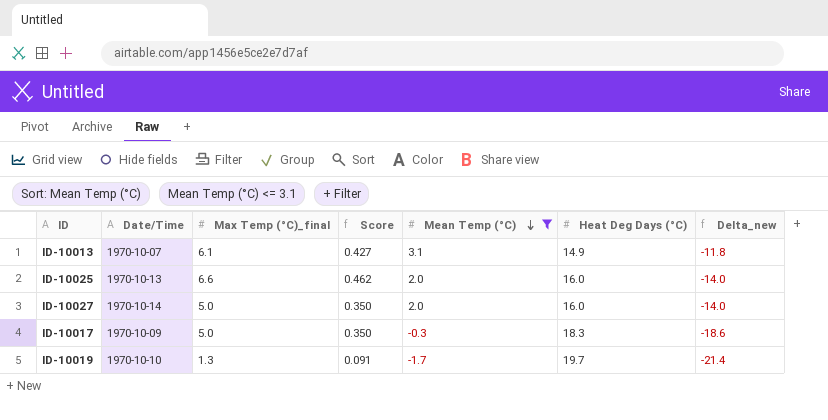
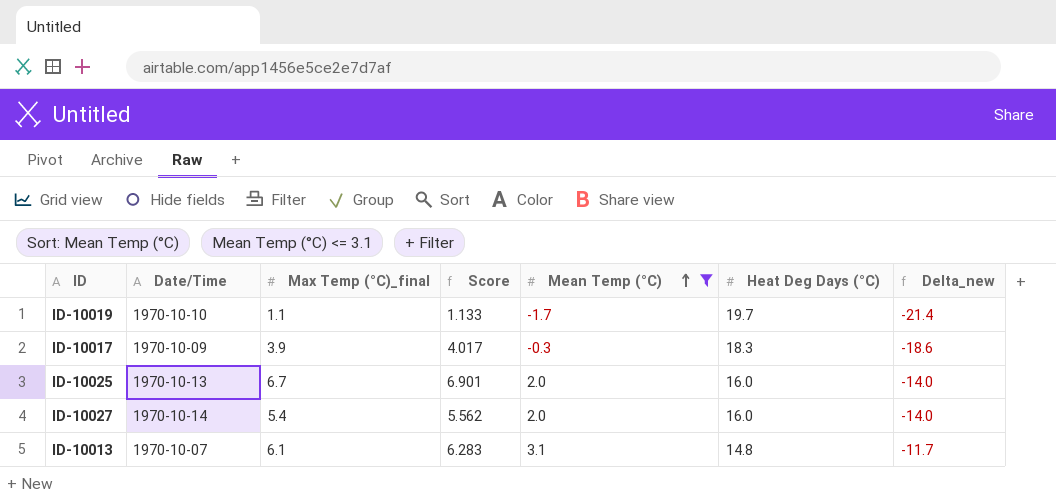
row order: Mean Temp (°C) descending -> Mean Temp (°C) ascending
column Score | formula: [Max Temp (°C)_final] * 0.07 -> [Max Temp (°C)_final] * 1.03
ID-10019 | Max Temp (°C)_final: 1.3 -> 1.1
ID-10017 | Max Temp (°C)_final: 5.0 -> 3.9
ID-10025 | Max Temp (°C)_final: 6.6 -> 6.7
ID-10027 | Max Temp (°C)_final: 5.0 -> 5.4
ID-10013 | Heat Deg Days (°C): 14.9 -> 14.8
ID-10013 | Delta_new: -11.8 -> -11.7

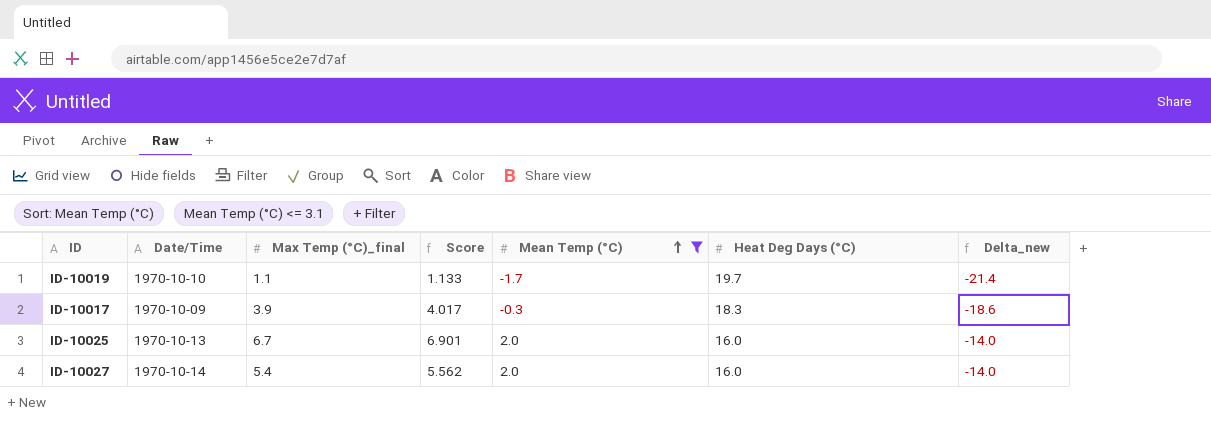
row ID-10013: 1970-10-07 | 6.1 | 6.283 | 3.1 | 14.8 | -11.7 -> none

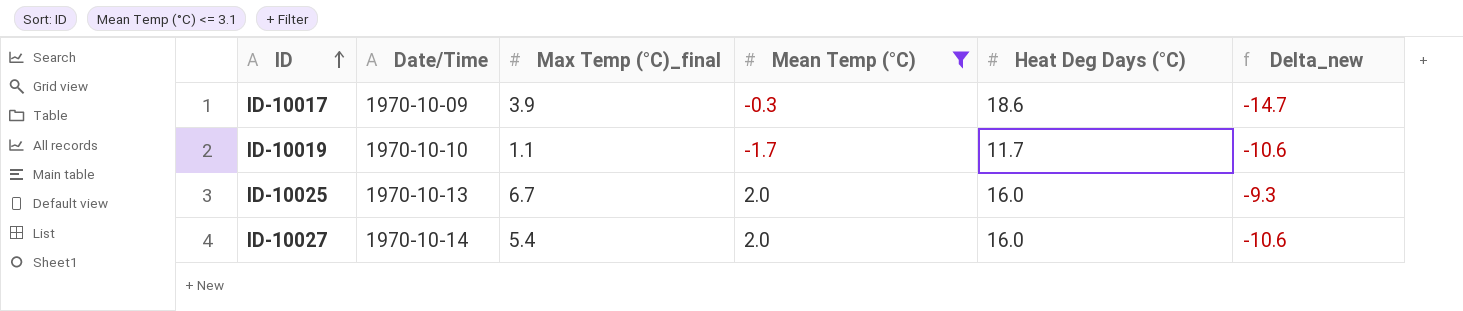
row order: Mean Temp (°C) ascending -> ID ascending
column Score | formula: [Max Temp (°C)_final] * 1.03 -> none
column Delta_new | formula: [Mean Temp (°C)] - [Heat Deg Days (°C)] -> [Max Temp (°C)_final] - [Heat Deg Days (°C)]
ID-10017 | Heat Deg Days (°C): 18.3 -> 18.6
ID-10019 | Heat Deg Days (°C): 19.7 -> 11.7

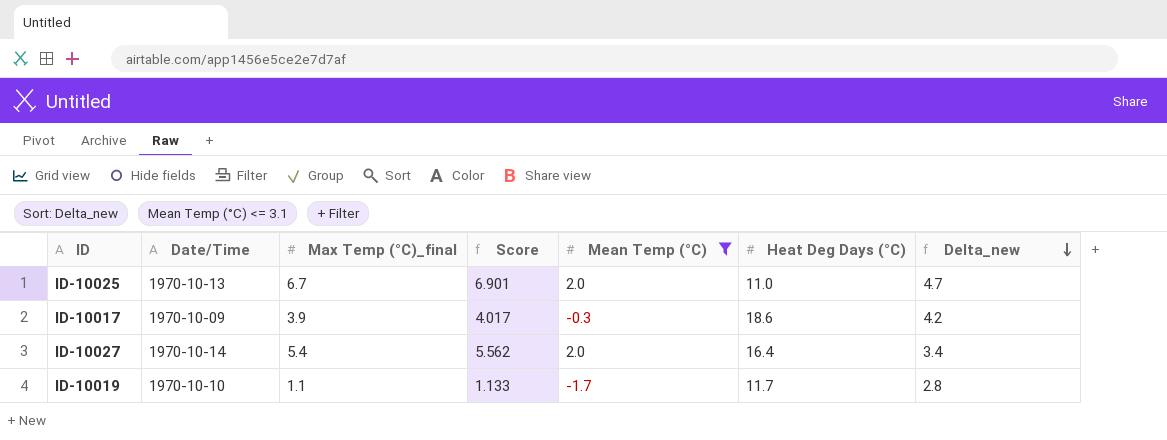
row order: ID ascending -> Delta_new descending
column Score | formula: none -> [Max Temp (°C)_final] * 1.03
column Delta_new | formula: [Max Temp (°C)_final] - [Heat Deg Days (°C)] -> [Max Temp (°C)_final] - [Mean Temp (°C)]
ID-10025 | Heat Deg Days (°C): 16.0 -> 11.0
ID-10027 | Heat Deg Days (°C): 16.0 -> 16.4

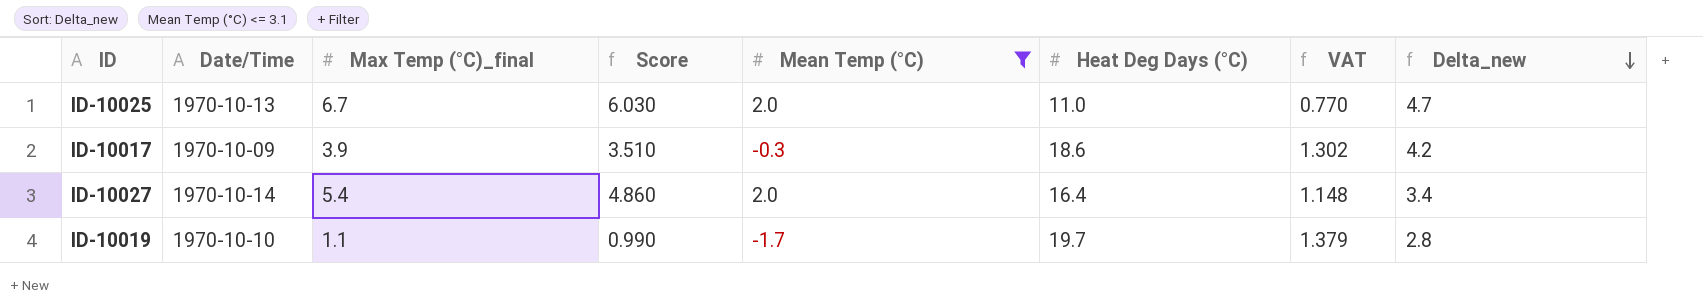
column Score | formula: [Max Temp (°C)_final] * 1.03 -> [Max Temp (°C)_final] * 0.9
column VAT | formula: none -> [Heat Deg Days (°C)] * 0.07
ID-10019 | Heat Deg Days (°C): 11.7 -> 19.7

